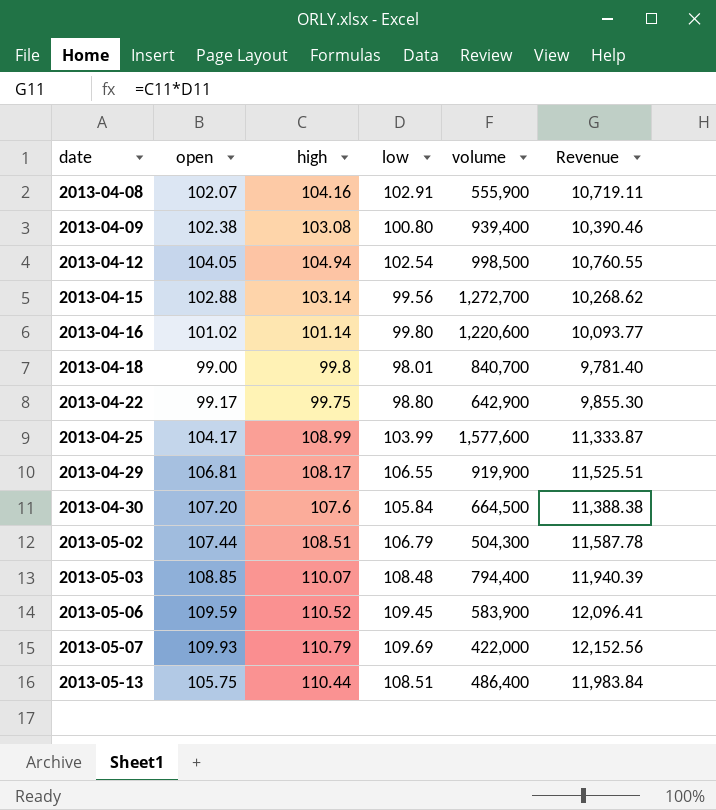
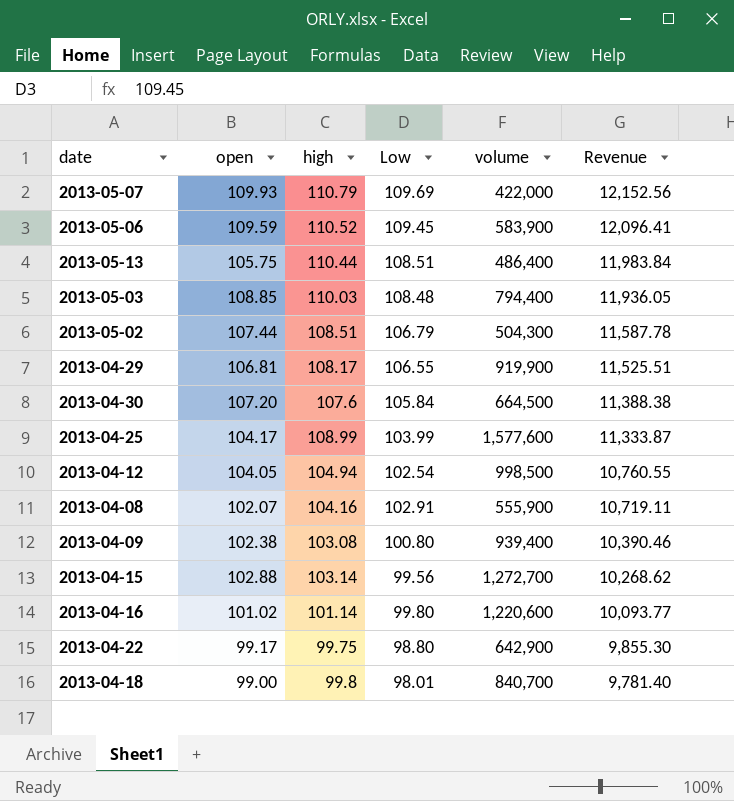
row order: date ascending -> Revenue descending
column name: low -> Low
2013-05-03 | high: 110.07 -> 110.03
2013-05-03 | Revenue: 11,940.39 -> 11,936.05

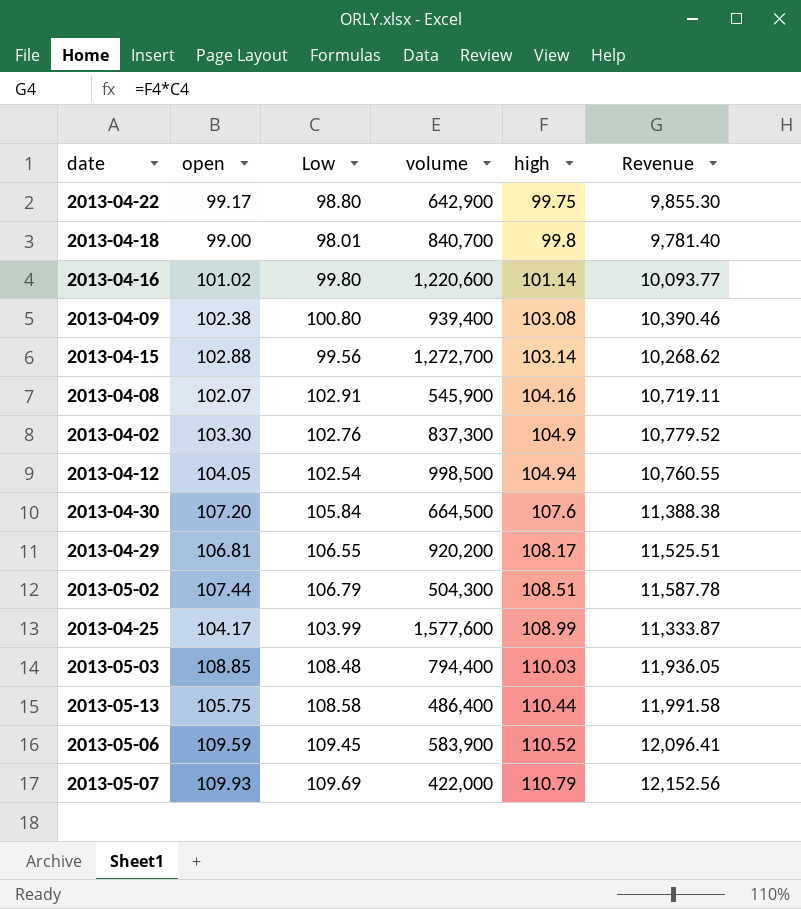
row order: Revenue descending -> high ascending
column high | position: 3 -> 5
2013-04-08 | volume: 555,900 -> 545,900
row 2013-04-02: none -> 103.30 | 102.76 | 837,300 | 104.9 | 10,779.52
2013-04-29 | volume: 919,900 -> 920,200
2013-05-13 | Low: 108.51 -> 108.58
2013-05-13 | Revenue: 11,983.84 -> 11,991.58

